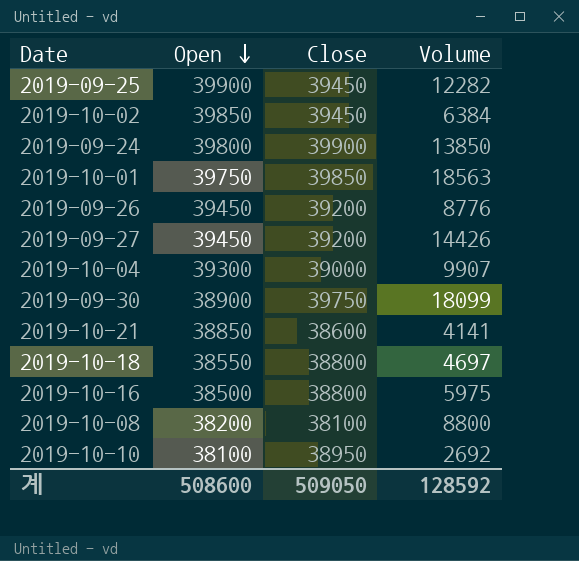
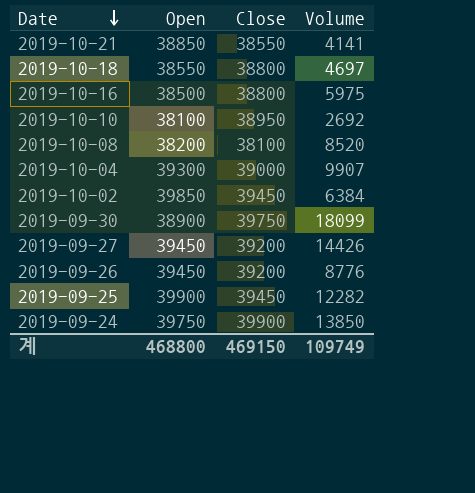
row order: Open descending -> Date descending
row 2019-10-01: 39750 | 39850 | 18563 -> none
2019-10-21 | Close: 38600 -> 38550
2019-10-08 | Volume: 8800 -> 8520
2019-09-24 | Open: 39800 -> 39750
계 | Open: 508600 -> 468800
계 | Close: 509050 -> 469150
계 | Volume: 128592 -> 109749

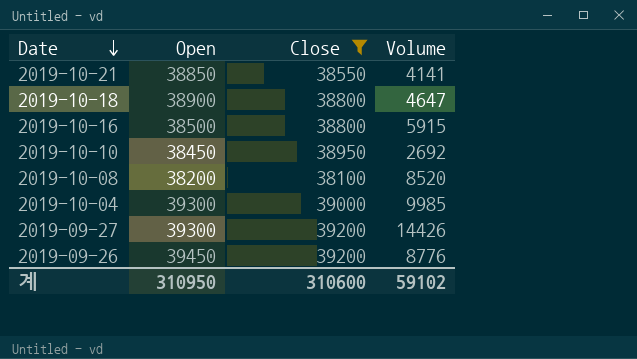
filter: none -> Close <= 39200
2019-10-18 | Open: 38550 -> 38900
2019-10-18 | Volume: 4697 -> 4647
2019-10-16 | Volume: 5975 -> 5915
2019-10-10 | Open: 38100 -> 38450
2019-10-04 | Volume: 9907 -> 9985
2019-09-27 | Open: 39450 -> 39300
계 | Open: 468800 -> 310950
계 | Close: 469150 -> 310600
계 | Volume: 109749 -> 59102

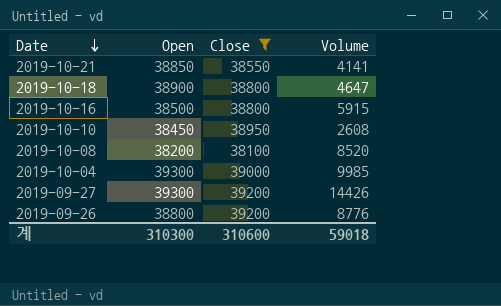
2019-10-10 | Volume: 2692 -> 2608
2019-09-26 | Open: 39450 -> 38800
계 | Open: 310950 -> 310300
계 | Volume: 59102 -> 59018

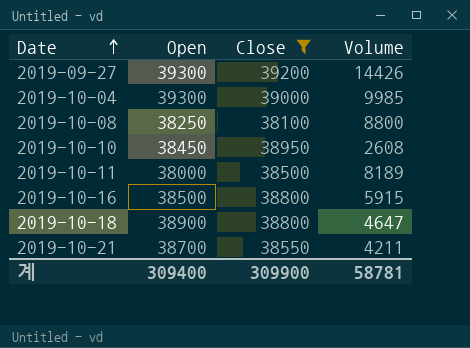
row order: Date descending -> Date ascending
row 2019-09-26: 38800 | 39200 | 8776 -> none
2019-10-08 | Open: 38200 -> 38250
2019-10-08 | Volume: 8520 -> 8800
row 2019-10-11: none -> 38000 | 38500 | 8189
2019-10-21 | Open: 38850 -> 38700
2019-10-21 | Volume: 4141 -> 4211
계 | Open: 310300 -> 309400
계 | Close: 310600 -> 309900
계 | Volume: 59018 -> 58781

